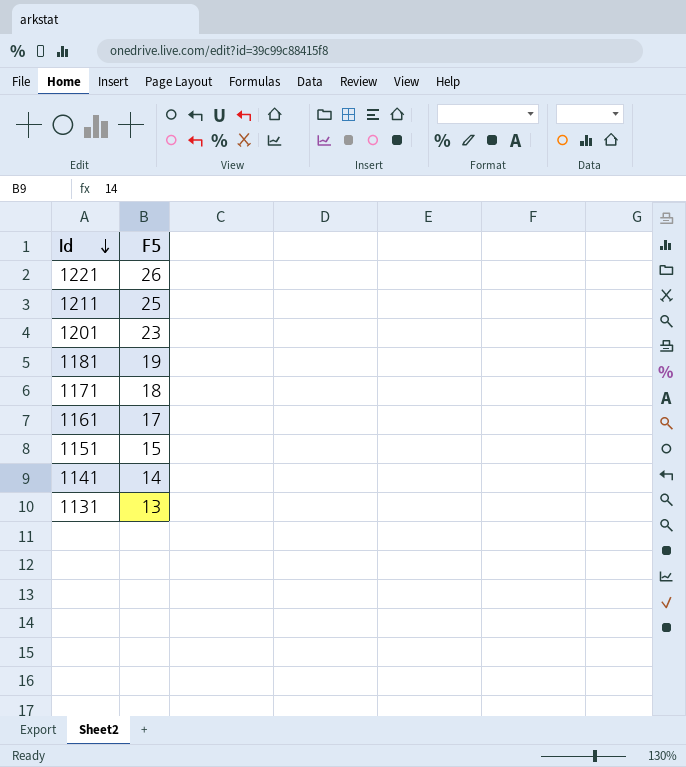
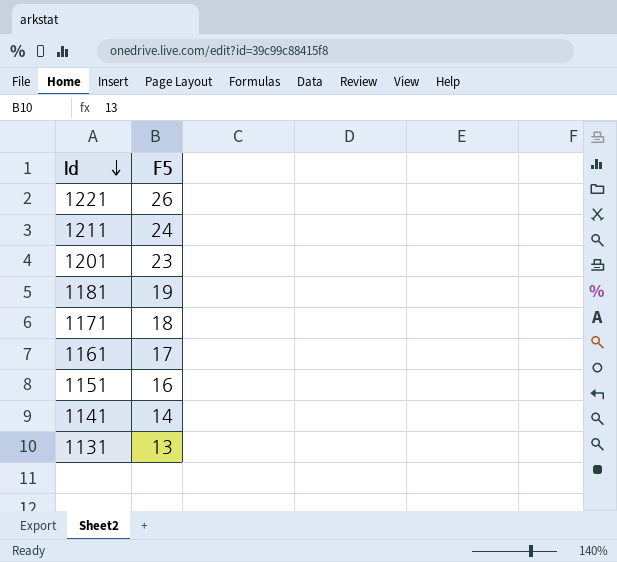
1211 | F5: 25 -> 24
1151 | F5: 15 -> 16

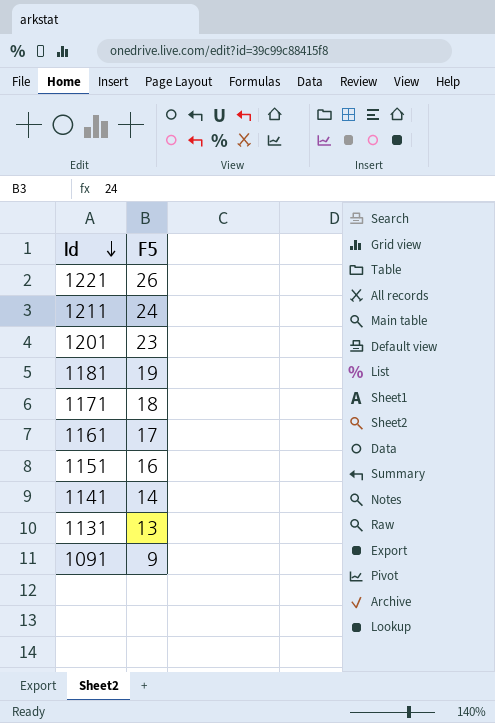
row 1091: none -> 9

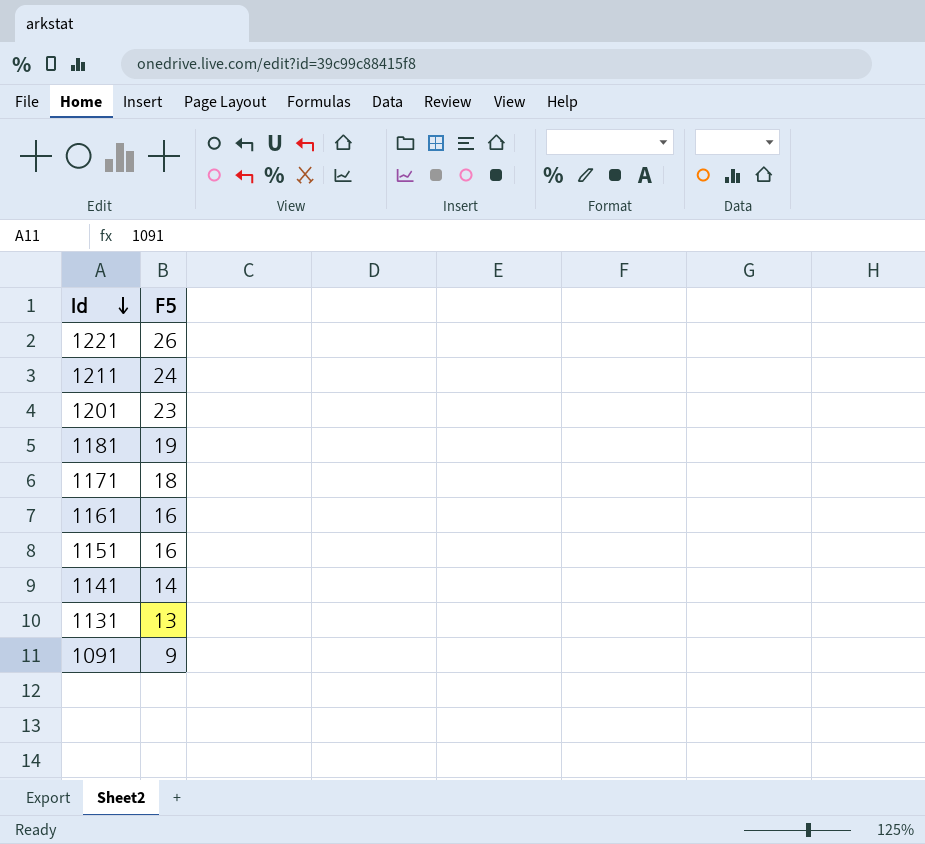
1161 | F5: 17 -> 16

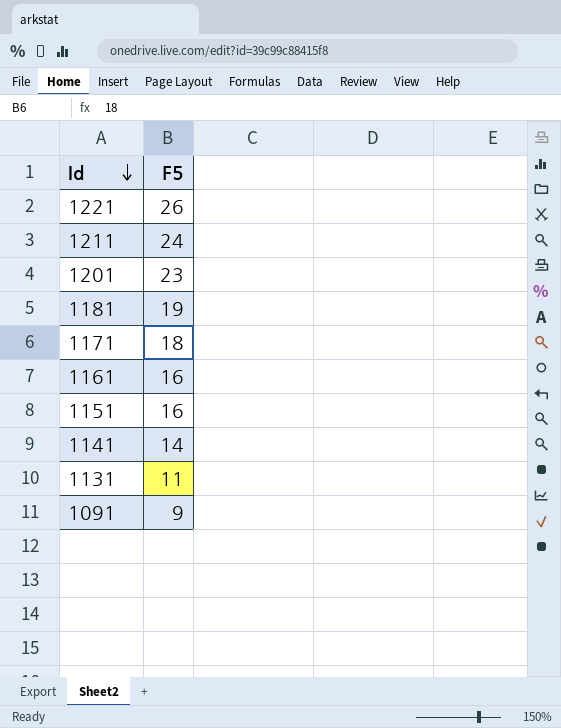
1131 | F5: 13 -> 11

